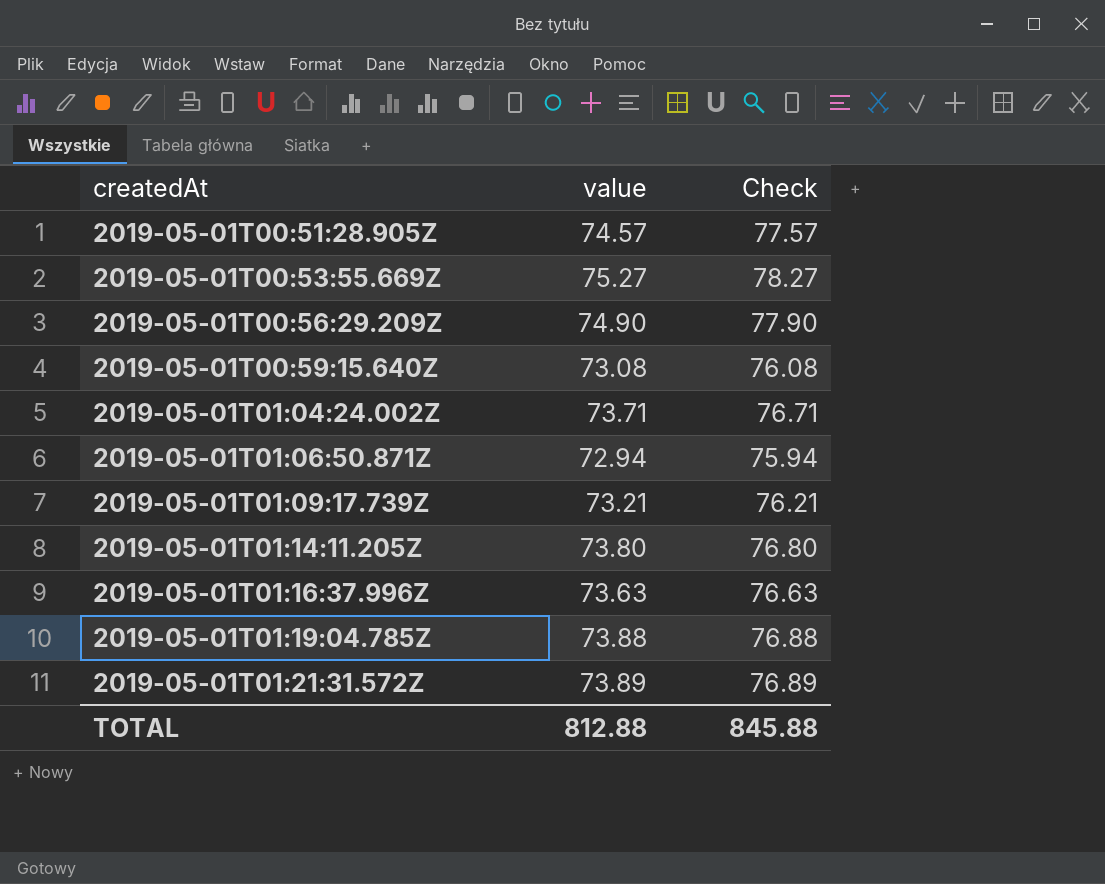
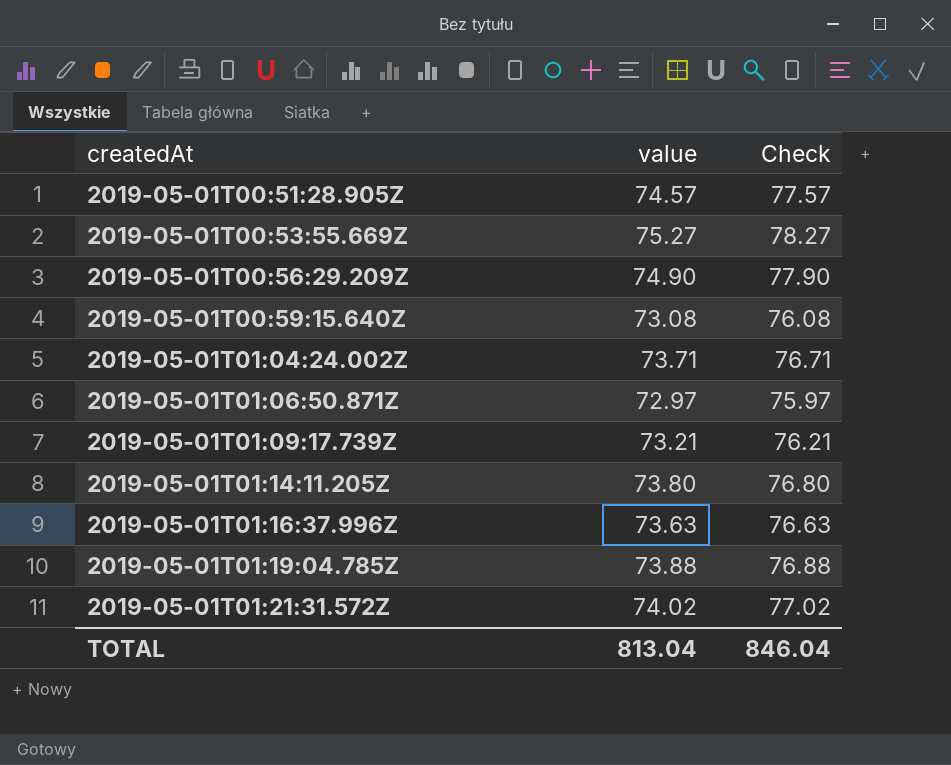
2019-05-01T01:06:50.871Z | value: 72.94 -> 72.97
2019-05-01T01:06:50.871Z | Check: 75.94 -> 75.97
2019-05-01T01:21:31.572Z | value: 73.89 -> 74.02
2019-05-01T01:21:31.572Z | Check: 76.89 -> 77.02
TOTAL | value: 812.88 -> 813.04
TOTAL | Check: 845.88 -> 846.04

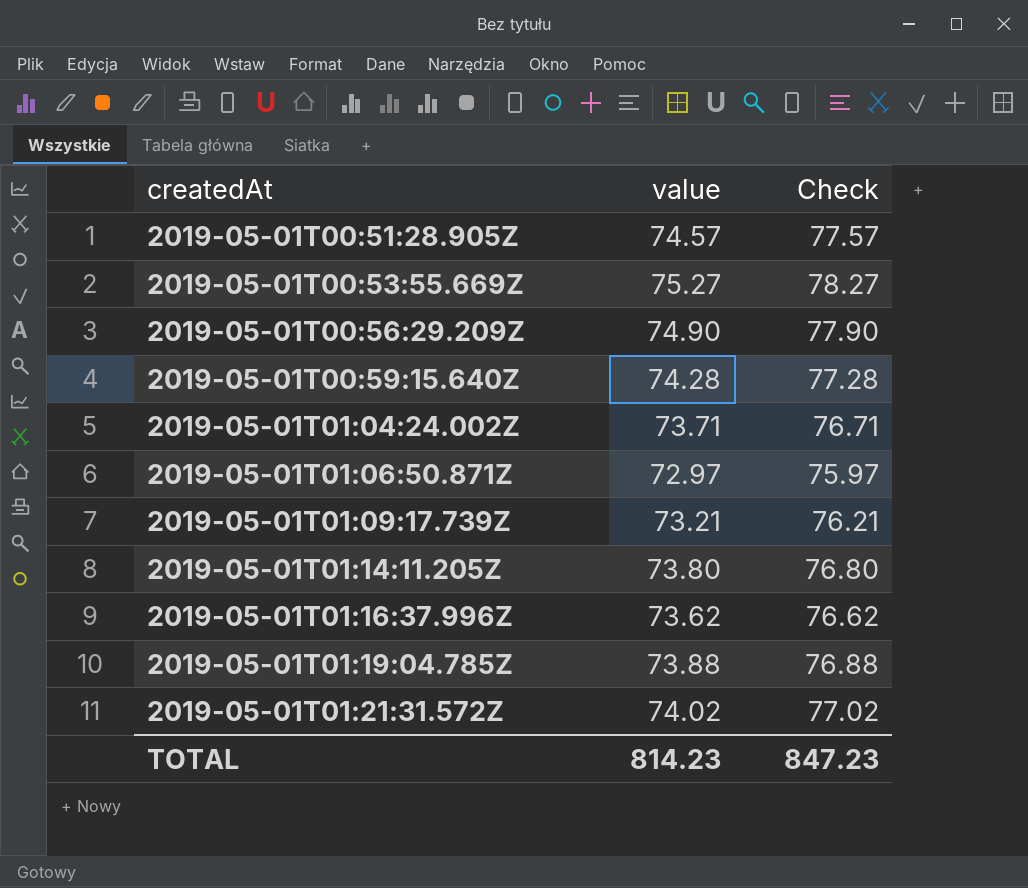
2019-05-01T00:59:15.640Z | value: 73.08 -> 74.28
2019-05-01T00:59:15.640Z | Check: 76.08 -> 77.28
2019-05-01T01:16:37.996Z | value: 73.63 -> 73.62
2019-05-01T01:16:37.996Z | Check: 76.63 -> 76.62
TOTAL | value: 813.04 -> 814.23
TOTAL | Check: 846.04 -> 847.23

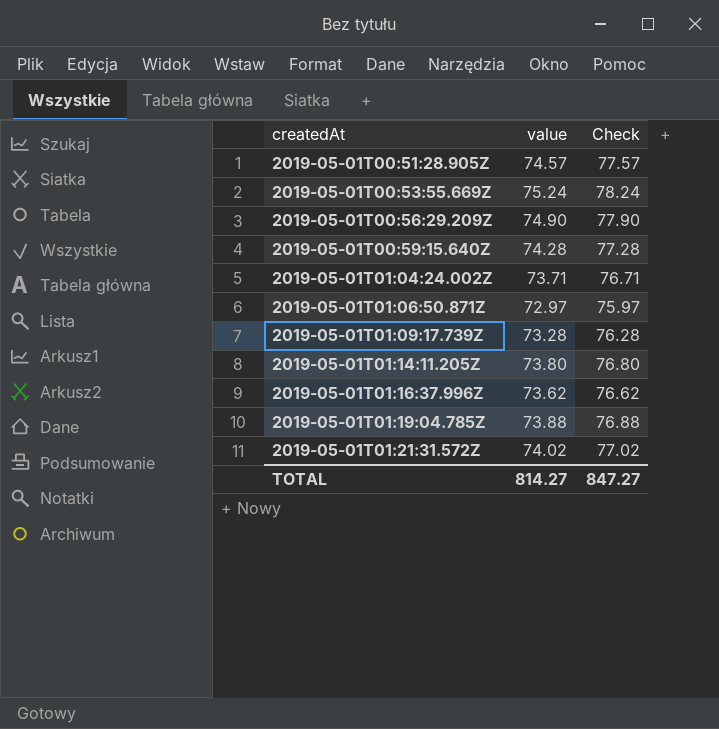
2019-05-01T00:53:55.669Z | value: 75.27 -> 75.24
2019-05-01T00:53:55.669Z | Check: 78.27 -> 78.24
2019-05-01T01:09:17.739Z | value: 73.21 -> 73.28
2019-05-01T01:09:17.739Z | Check: 76.21 -> 76.28
TOTAL | value: 814.23 -> 814.27
TOTAL | Check: 847.23 -> 847.27

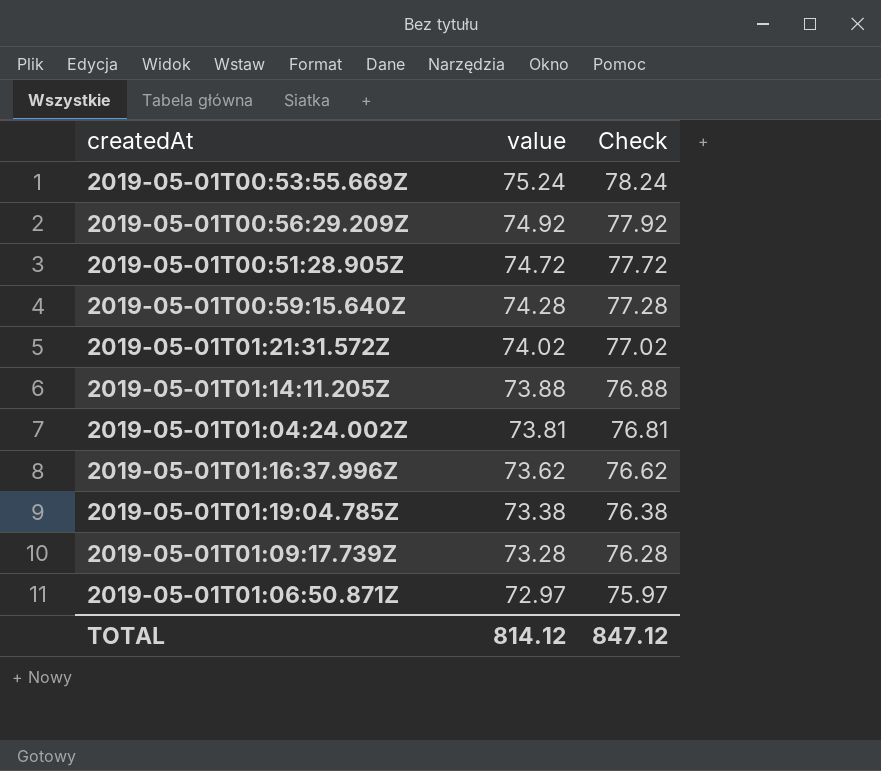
row order: createdAt ascending -> value descending
2019-05-01T00:56:29.209Z | value: 74.90 -> 74.92
2019-05-01T00:56:29.209Z | Check: 77.90 -> 77.92
2019-05-01T00:51:28.905Z | value: 74.57 -> 74.72
2019-05-01T00:51:28.905Z | Check: 77.57 -> 77.72
2019-05-01T01:14:11.205Z | value: 73.80 -> 73.88
2019-05-01T01:14:11.205Z | Check: 76.80 -> 76.88
2019-05-01T01:04:24.002Z | value: 73.71 -> 73.81
2019-05-01T01:04:24.002Z | Check: 76.71 -> 76.81
2019-05-01T01:19:04.785Z | value: 73.88 -> 73.38
2019-05-01T01:19:04.785Z | Check: 76.88 -> 76.38
TOTAL | value: 814.27 -> 814.12
TOTAL | Check: 847.27 -> 847.12

